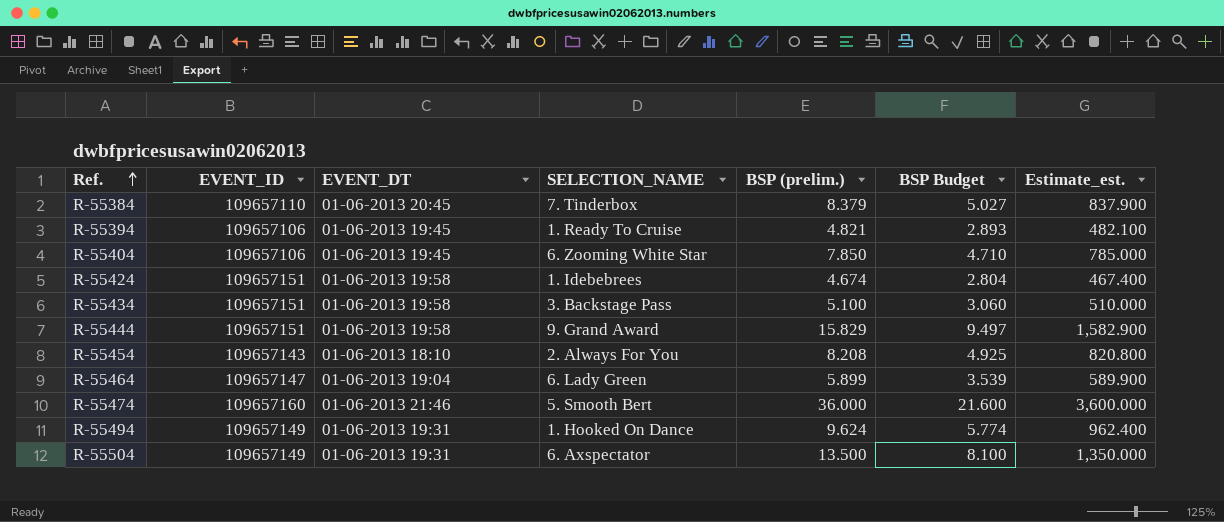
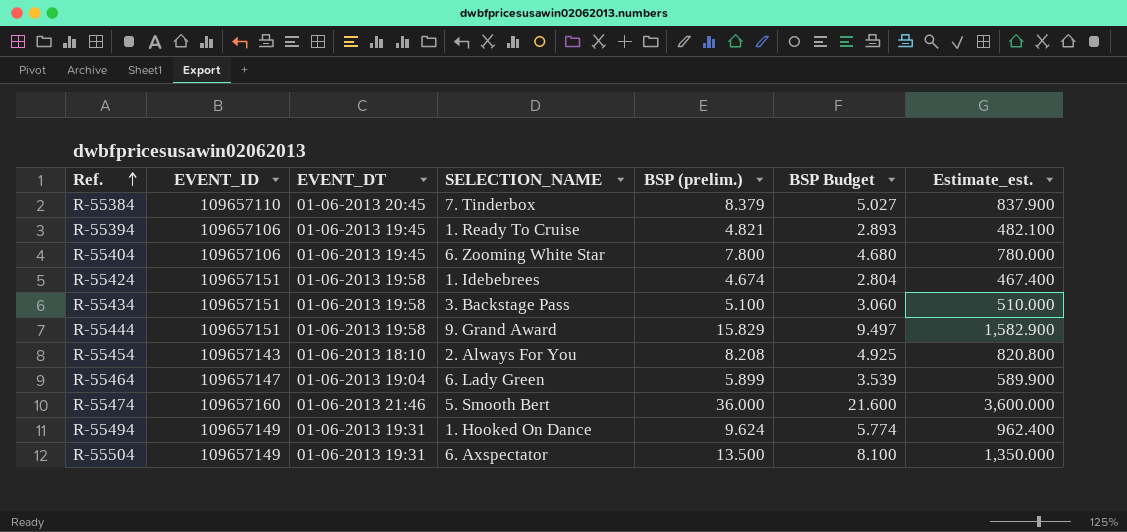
R-55404 | BSP (prelim.): 7.850 -> 7.800
R-55404 | BSP Budget: 4.710 -> 4.680
R-55404 | Estimate_est.: 785.000 -> 780.000

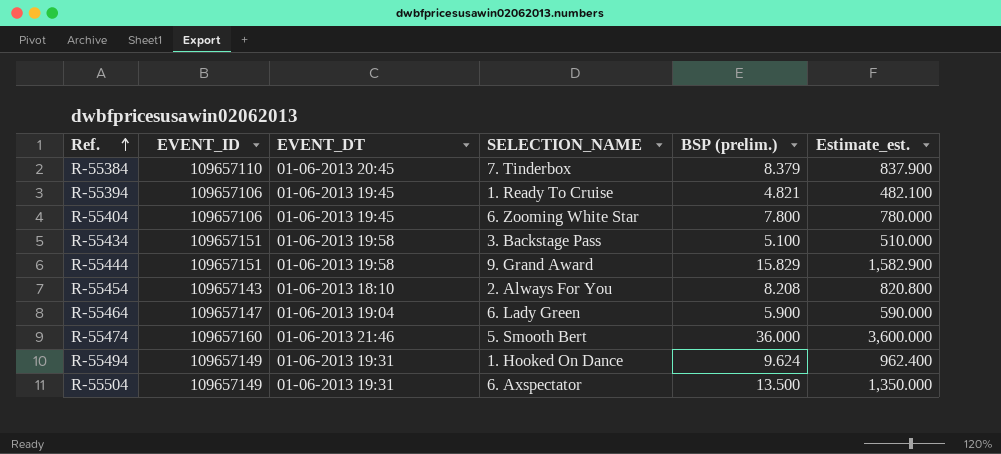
column BSP Budget | formula: [BSP (prelim.)] * 0.6 -> none
row R-55424: 109657151 | 01-06-2013 19:58 | 1. Idebebrees | 4.674 | 2.804 | 467.400 -> none
R-55464 | BSP (prelim.): 5.899 -> 5.900
R-55464 | Estimate_est.: 589.900 -> 590.000

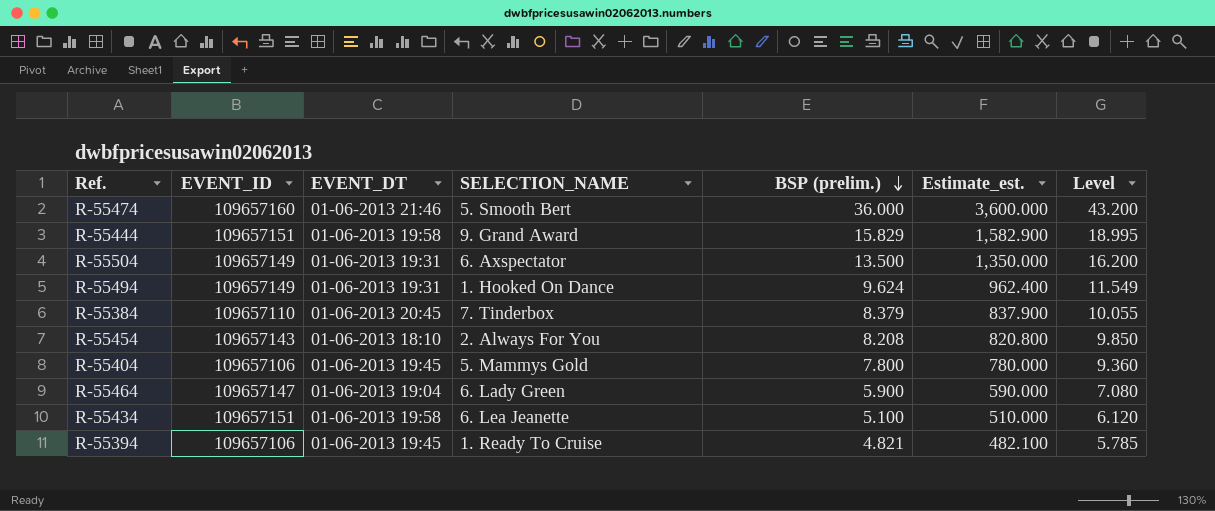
row order: Ref. ascending -> BSP (prelim.) descending
column Level | formula: none -> [BSP (prelim.)] * 1.2
R-55404 | SELECTION_NAME: 6. Zooming White Star -> 5. Mammys Gold
R-55434 | SELECTION_NAME: 3. Backstage Pass -> 6. Lea Jeanette

